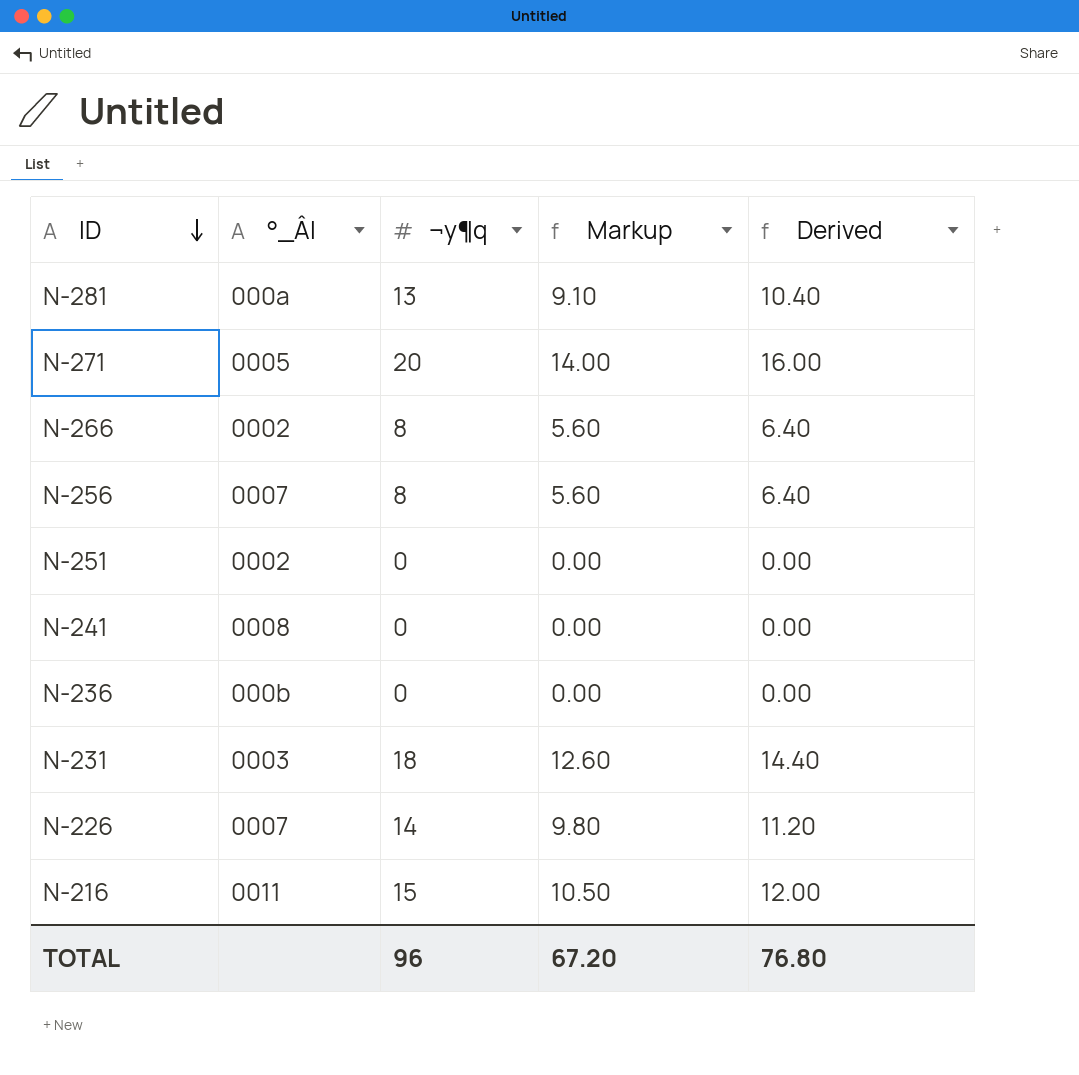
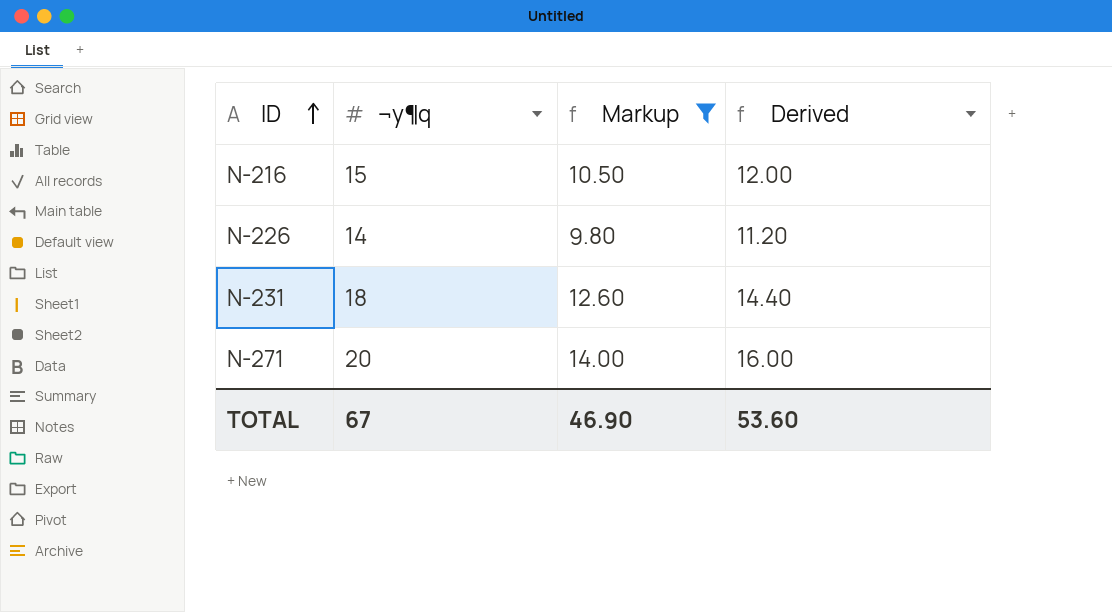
filter: none -> Markup >= 9.80
row order: ID descending -> ID ascending
column °_ÂI | position: 2 -> none
TOTAL | ¬y¶q: 96 -> 67
TOTAL | Markup: 67.20 -> 46.90
TOTAL | Derived: 76.80 -> 53.60

